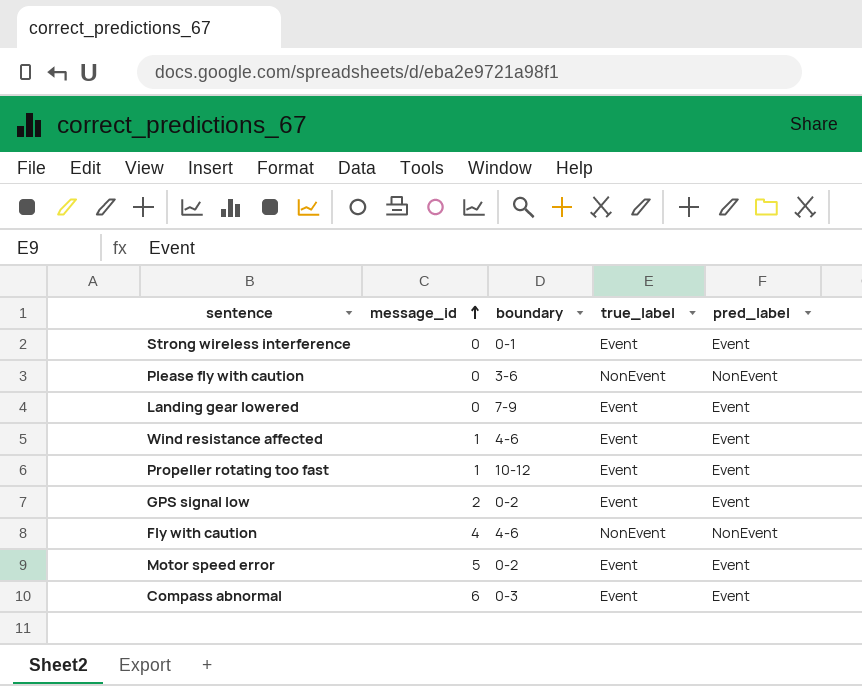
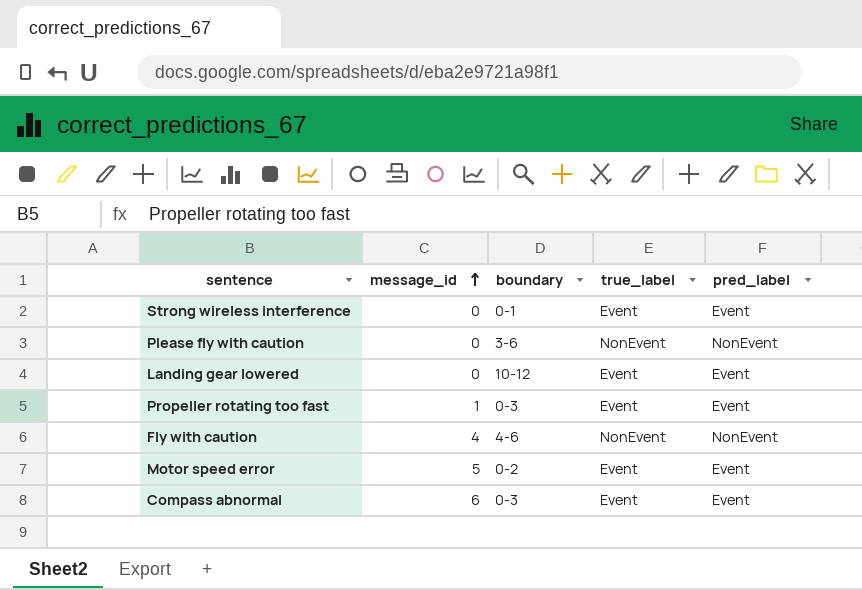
row Wind resistance affected: 1 | 4-6 | Event | Event -> none
row GPS signal low: 2 | 0-2 | Event | Event -> none
Landing gear lowered | boundary: 7-9 -> 10-12
Propeller rotating too fast | boundary: 10-12 -> 0-3

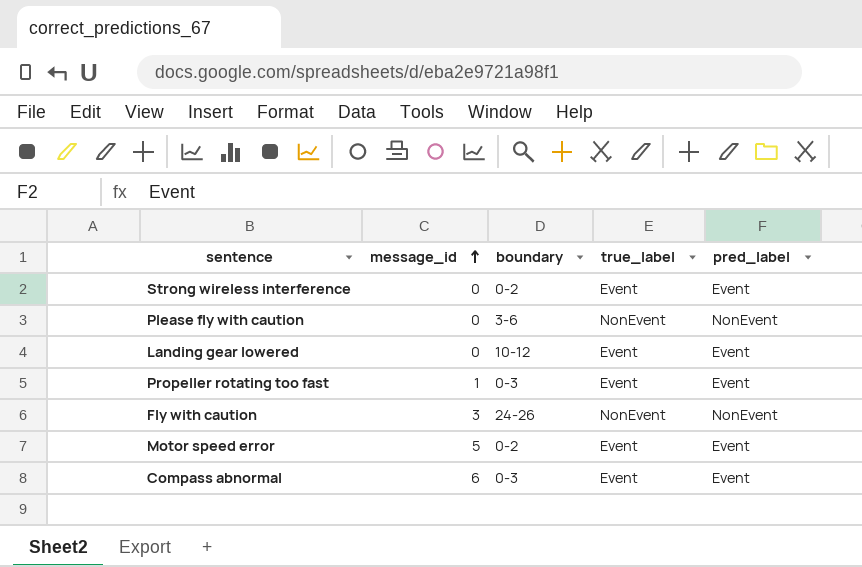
Strong wireless interference | boundary: 0-1 -> 0-2
Fly with caution | message_id: 4 -> 3
Fly with caution | boundary: 4-6 -> 24-26

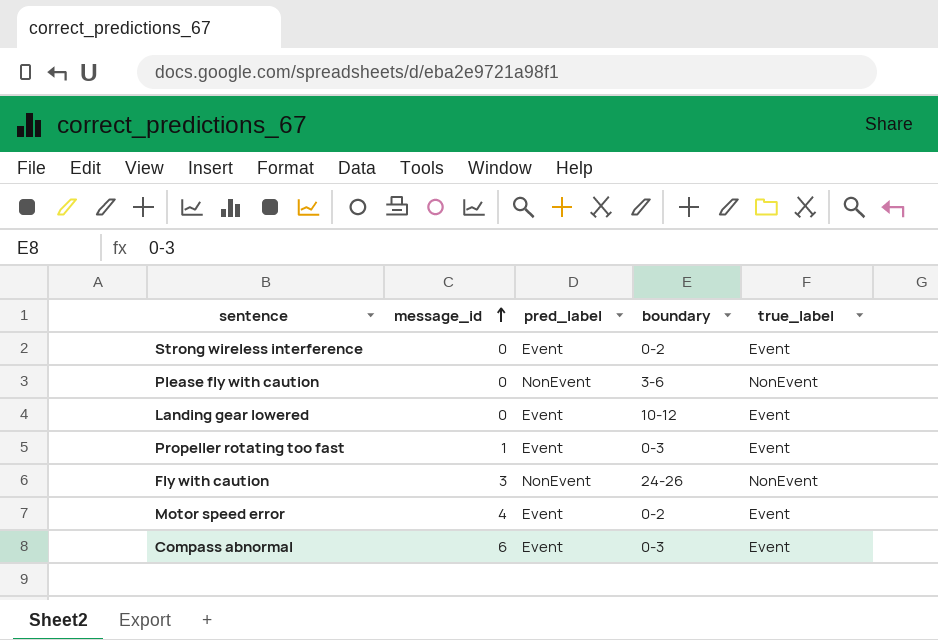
column pred_label | position: 5 -> 3
Motor speed error | message_id: 5 -> 4

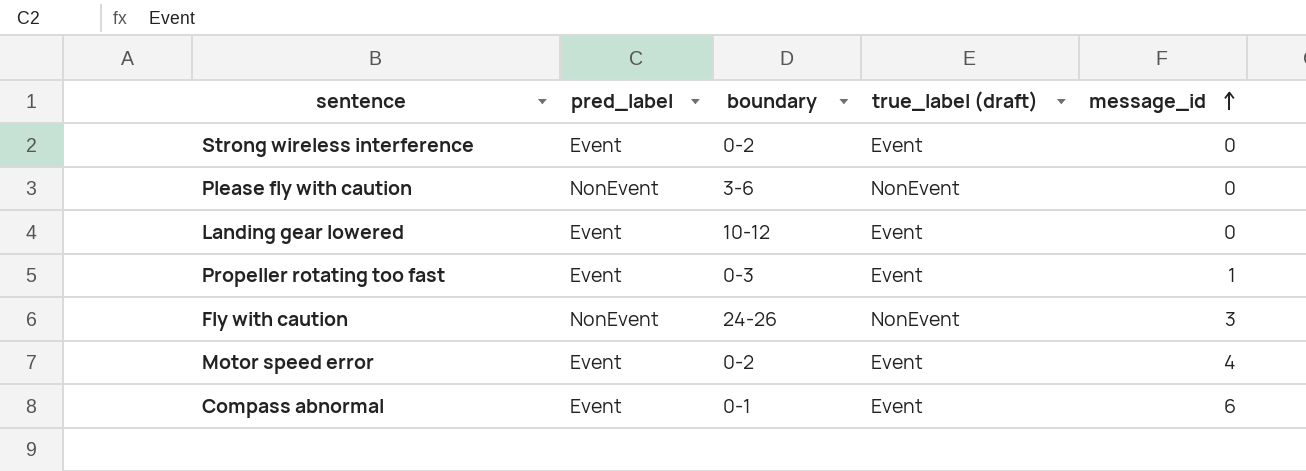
column name: true_label -> true_label (draft)
column message_id | position: 2 -> 5
Compass abnormal | boundary: 0-3 -> 0-1

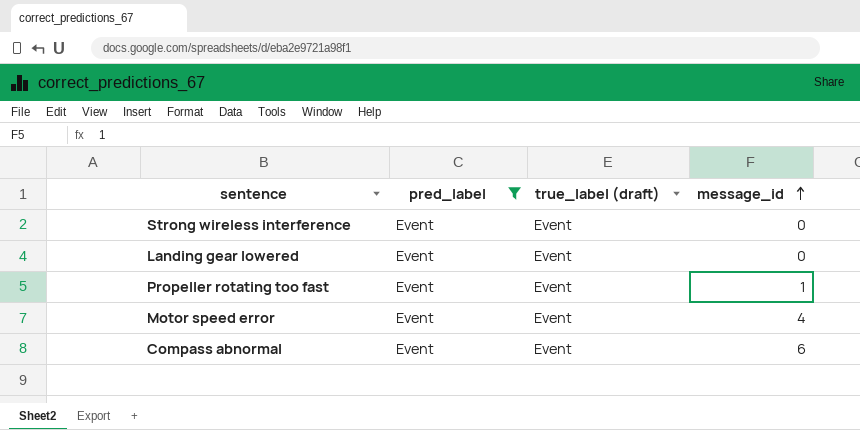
filter: none -> pred_label = Event
column boundary | position: 3 -> none

